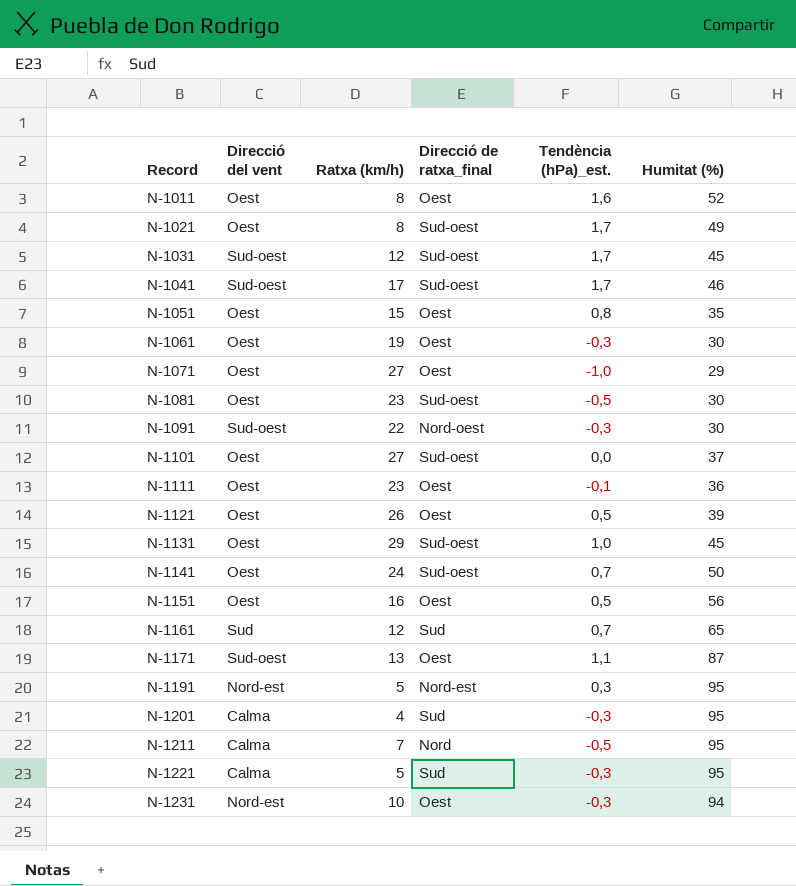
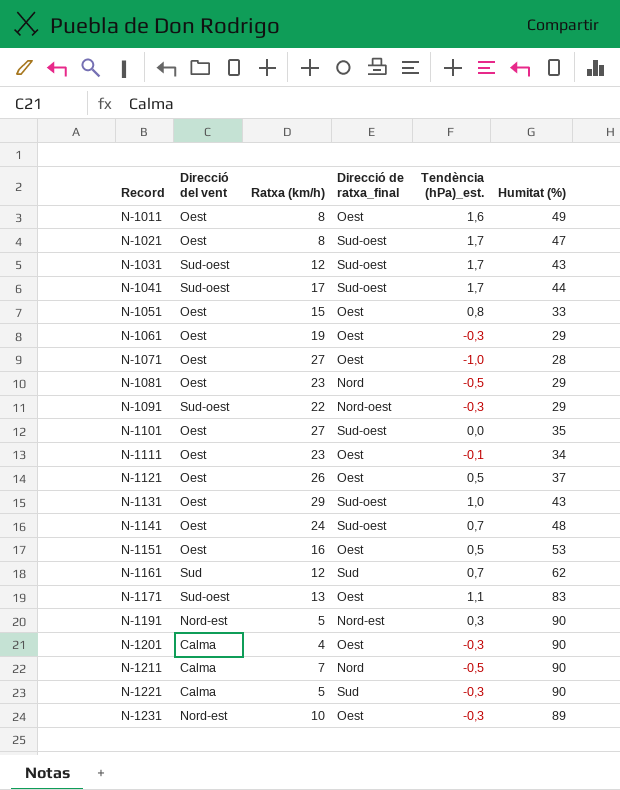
N-1011 | Humitat (%): 52 -> 49
N-1021 | Humitat (%): 49 -> 47
N-1031 | Humitat (%): 45 -> 43
N-1041 | Humitat (%): 46 -> 44
N-1051 | Humitat (%): 35 -> 33
N-1061 | Humitat (%): 30 -> 29
N-1071 | Humitat (%): 29 -> 28
N-1081 | Direcció de ratxa_final: Sud-oest -> Nord
N-1081 | Humitat (%): 30 -> 29
N-1091 | Humitat (%): 30 -> 29
N-1101 | Humitat (%): 37 -> 35
N-1111 | Humitat (%): 36 -> 34
N-1121 | Humitat (%): 39 -> 37
N-1131 | Humitat (%): 45 -> 43
N-1141 | Humitat (%): 50 -> 48
N-1151 | Humitat (%): 56 -> 53
N-1161 | Humitat (%): 65 -> 62
N-1171 | Humitat (%): 87 -> 83
N-1191 | Humitat (%): 95 -> 90
N-1201 | Direcció de ratxa_final: Sud -> Oest
N-1201 | Humitat (%): 95 -> 90
N-1211 | Humitat (%): 95 -> 90
N-1221 | Humitat (%): 95 -> 90
N-1231 | Humitat (%): 94 -> 89

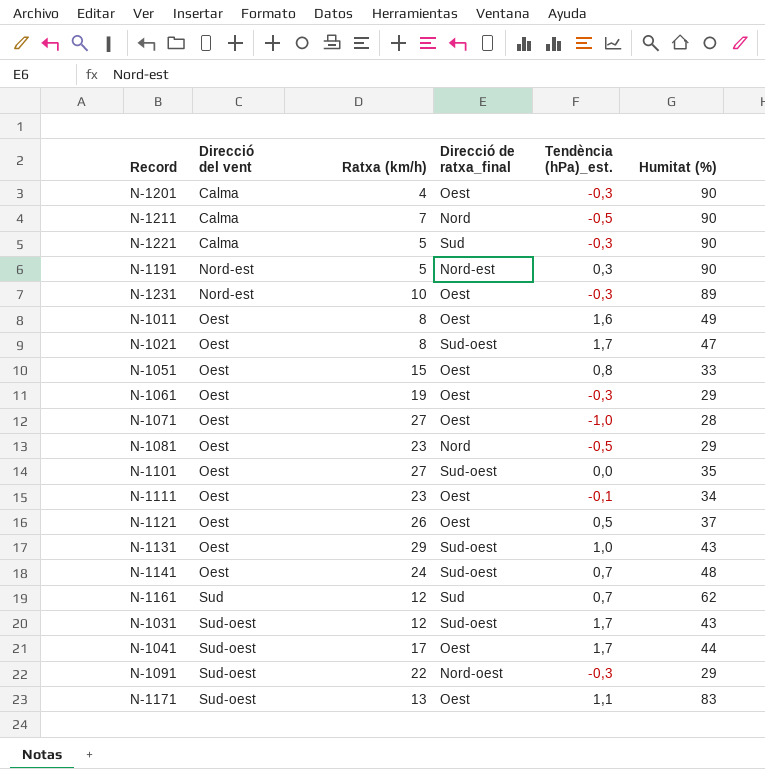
row order: Record ascending -> Direcció del vent ascending
row N-1151: Oest | 16 | Oest | 0,5 | 53 -> none
N-1041 | Direcció de ratxa_final: Sud-oest -> Oest

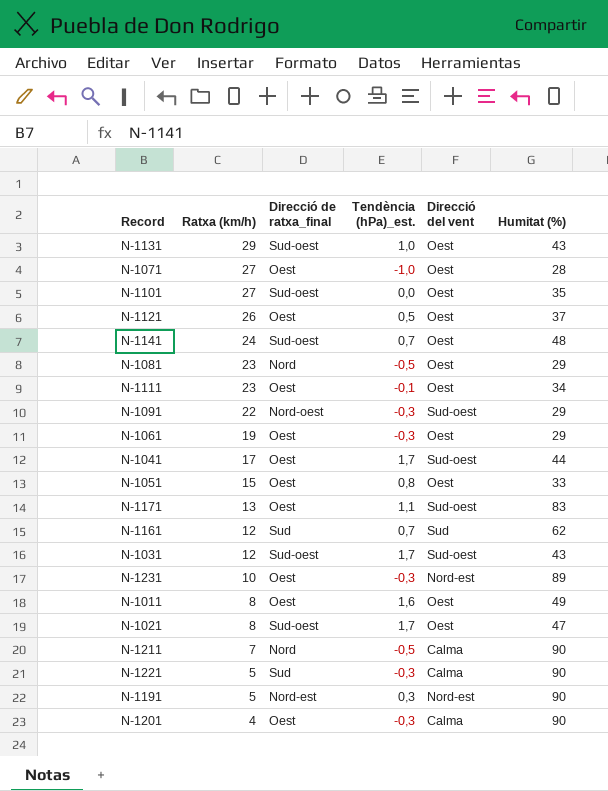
row order: Direcció del vent ascending -> Ratxa (km/h) descending
column Direcció del vent | position: 2 -> 5

